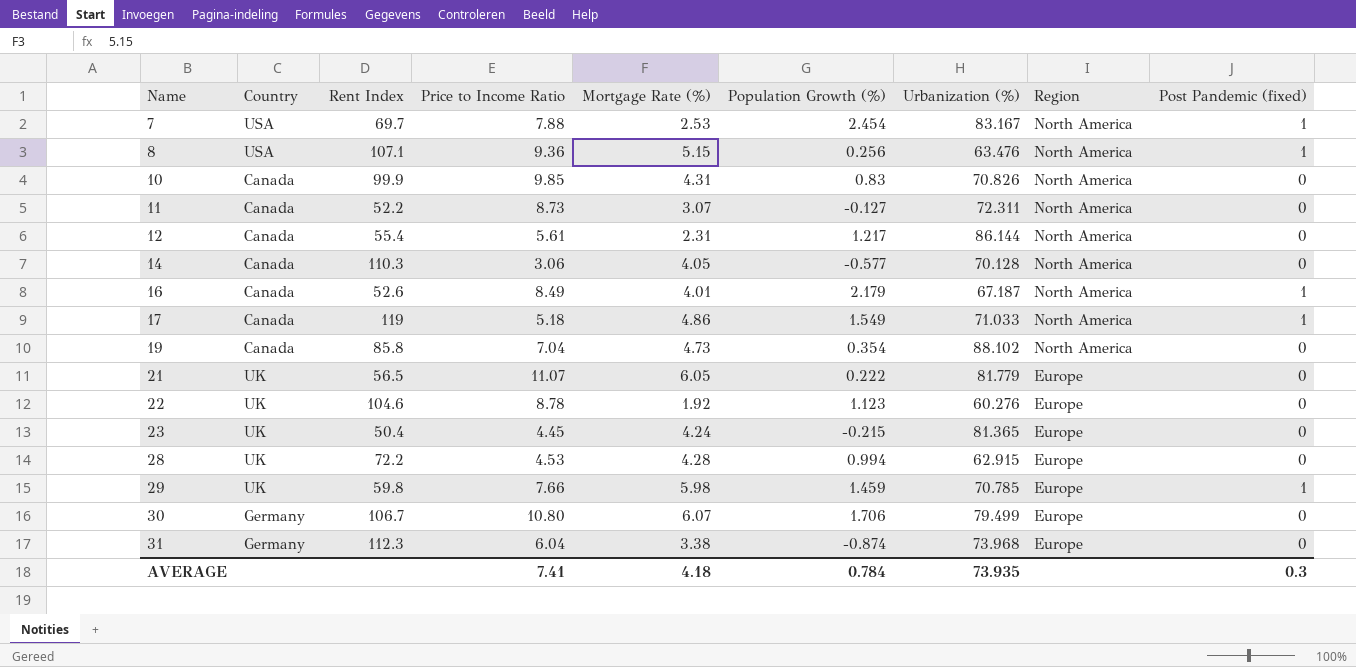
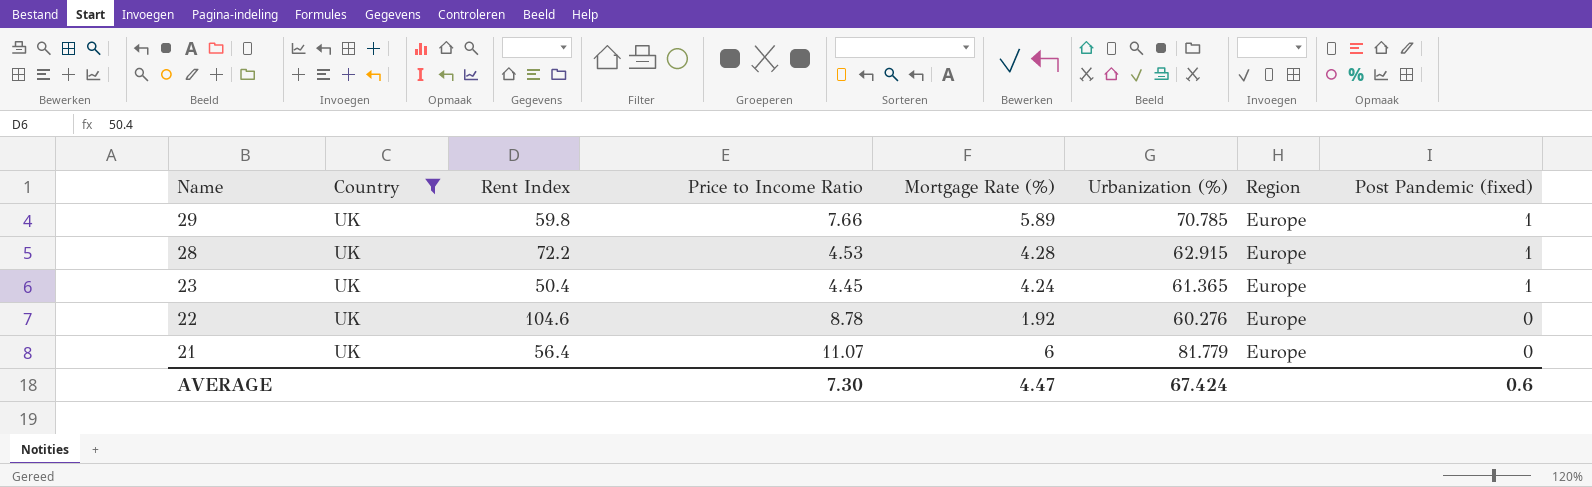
filter: none -> Country = UK
row order: Name ascending -> Name descending
column Population Growth (%) | position: 6 -> none
29 | Mortgage Rate (%): 5.98 -> 5.89
28 | Post Pandemic (fixed): 0 -> 1
23 | Urbanization (%): 81.365 -> 61.365
23 | Post Pandemic (fixed): 0 -> 1
21 | Rent Index: 56.5 -> 56.4
21 | Mortgage Rate (%): 6.05 -> 6
AVERAGE | Price to Income Ratio: 7.41 -> 7.30
AVERAGE | Mortgage Rate (%): 4.18 -> 4.47
AVERAGE | Urbanization (%): 73.935 -> 67.424
AVERAGE | Post Pandemic (fixed): 0.3 -> 0.6

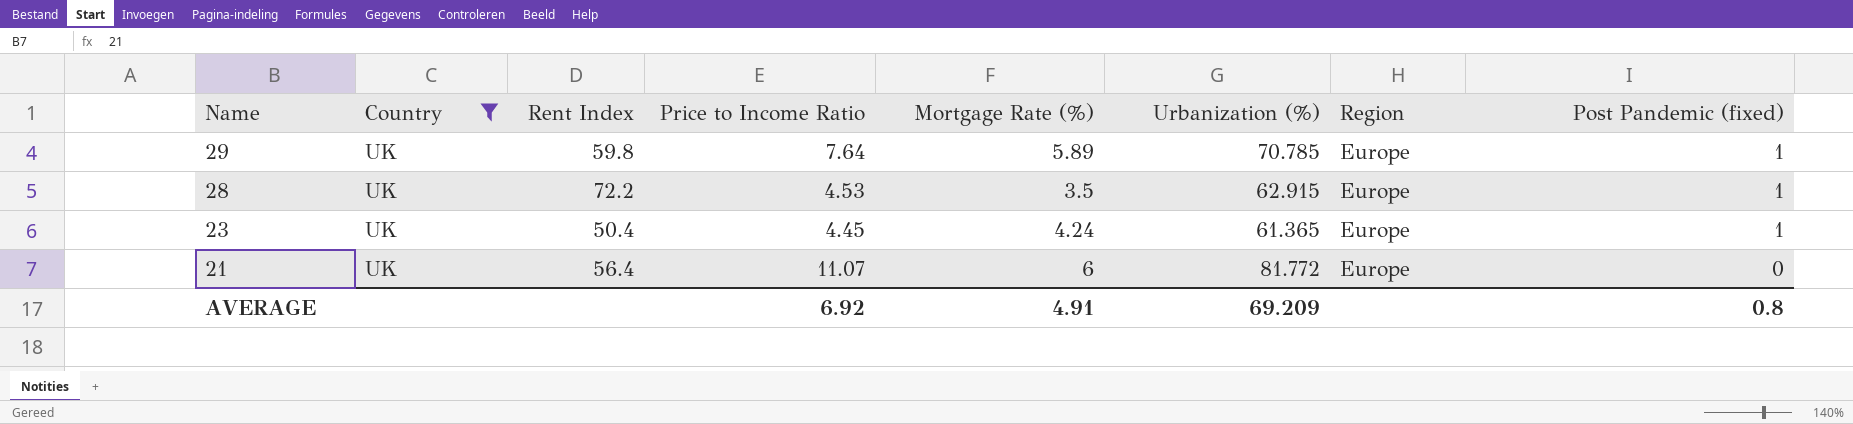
row 22: UK | 104.6 | 8.78 | 1.92 | 60.276 | Europe | 0 -> none
29 | Price to Income Ratio: 7.66 -> 7.64
28 | Mortgage Rate (%): 4.28 -> 3.5
21 | Urbanization (%): 81.779 -> 81.772
AVERAGE | Price to Income Ratio: 7.30 -> 6.92
AVERAGE | Mortgage Rate (%): 4.47 -> 4.91
AVERAGE | Urbanization (%): 67.424 -> 69.209
AVERAGE | Post Pandemic (fixed): 0.6 -> 0.8

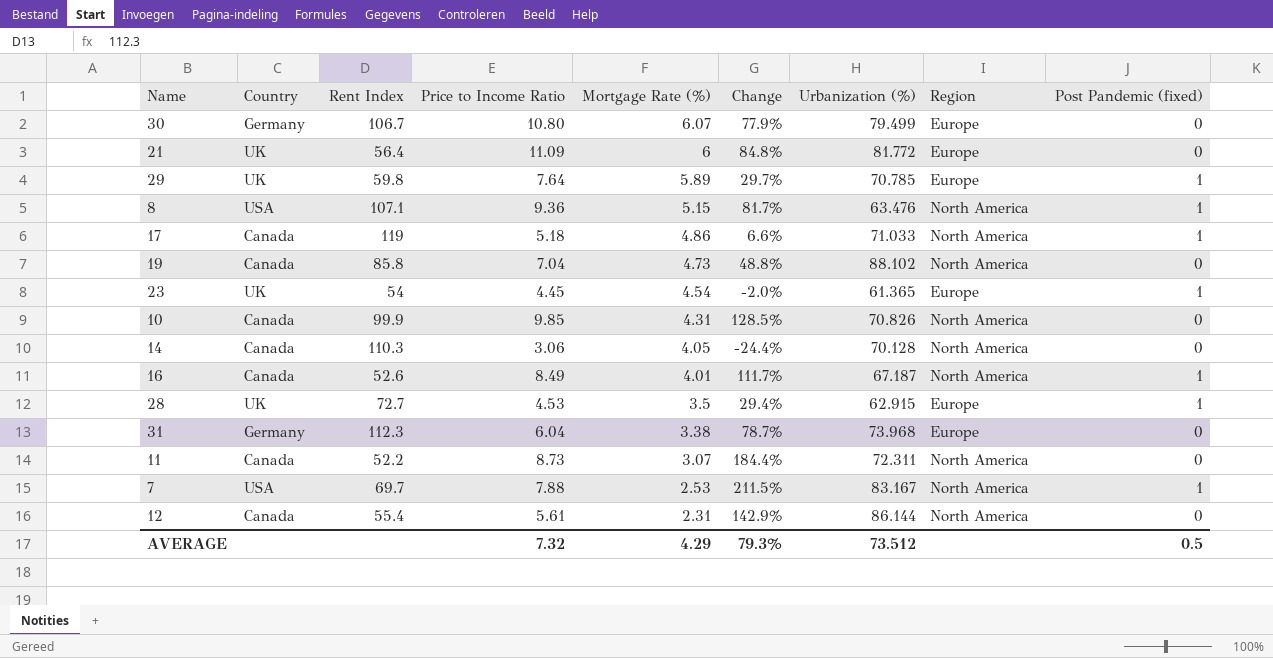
filter: Country = UK -> none
row order: Name descending -> Mortgage Rate (%) descending
column Change | formula: none -> ([Price to Income Ratio] - [Mortgage Rate (%)]) / [Mortgage Rate (%)]
21 | Price to Income Ratio: 11.07 -> 11.09
23 | Rent Index: 50.4 -> 54
23 | Mortgage Rate (%): 4.24 -> 4.54
28 | Rent Index: 72.2 -> 72.7
AVERAGE | Price to Income Ratio: 6.92 -> 7.32
AVERAGE | Mortgage Rate (%): 4.91 -> 4.29
AVERAGE | Urbanization (%): 69.209 -> 73.512
AVERAGE | Post Pandemic (fixed): 0.8 -> 0.5

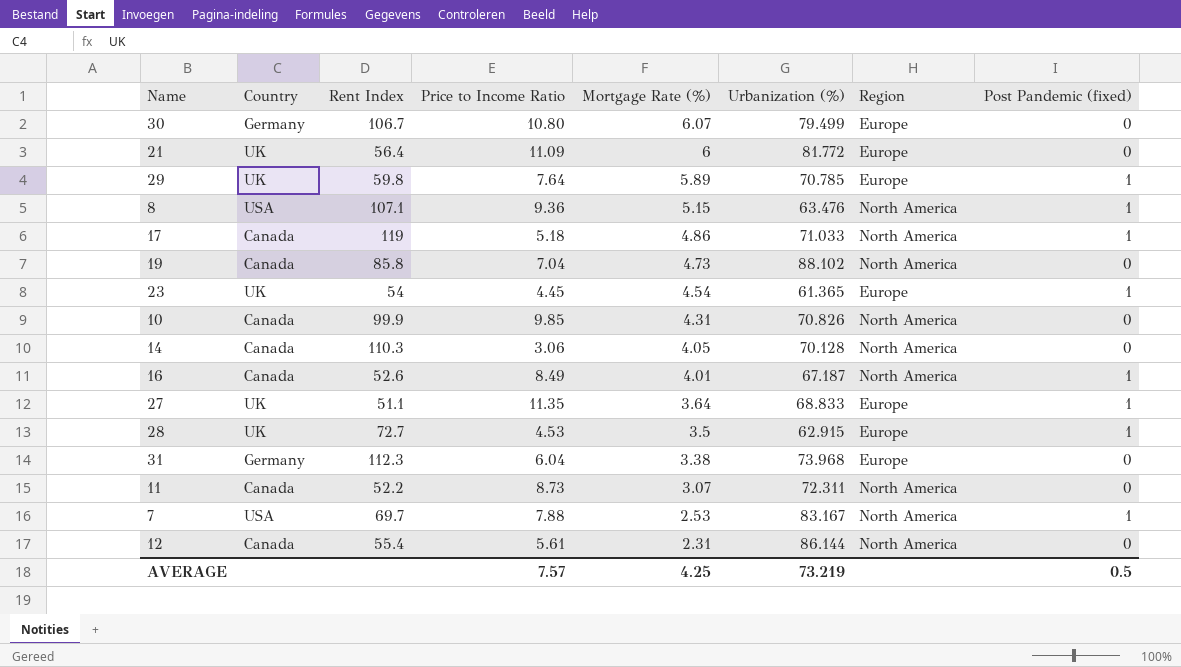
column Change | formula: ([Price to Income Ratio] - [Mortgage Rate (%)]) / [Mortgage Rate (%)] -> none
row 27: none -> UK | 51.1 | 11.35 | 3.64 | 68.833 | Europe | 1
AVERAGE | Price to Income Ratio: 7.32 -> 7.57
AVERAGE | Mortgage Rate (%): 4.29 -> 4.25
AVERAGE | Urbanization (%): 73.512 -> 73.219

